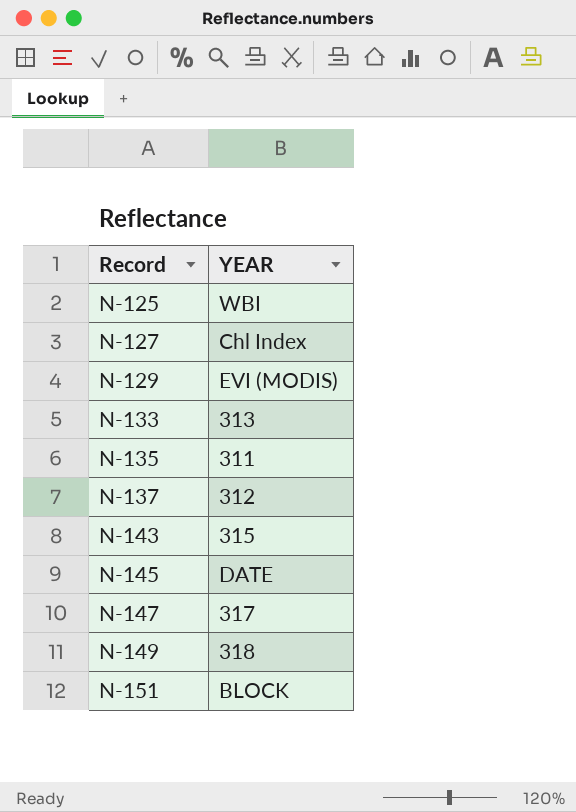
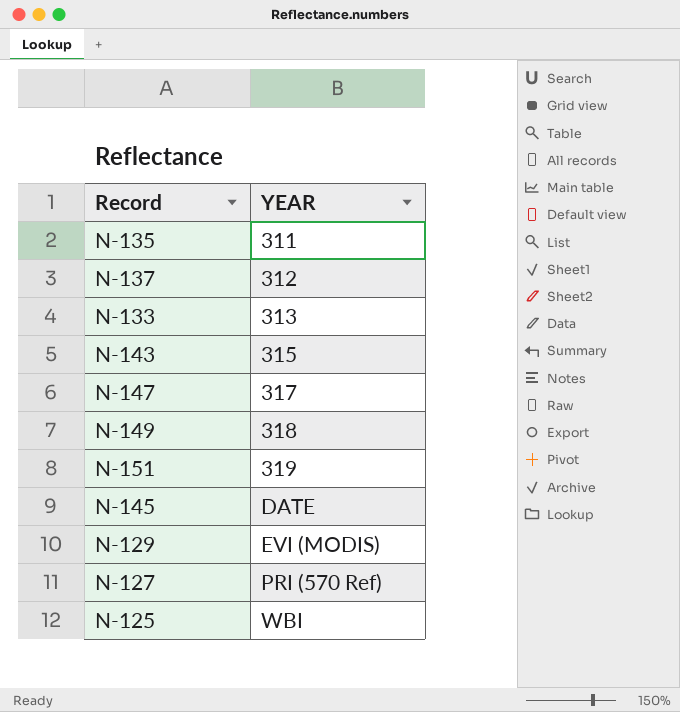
row order: Record ascending -> YEAR ascending
N-151 | YEAR: BLOCK -> 319
N-127 | YEAR: Chl Index -> PRI (570 Ref)

